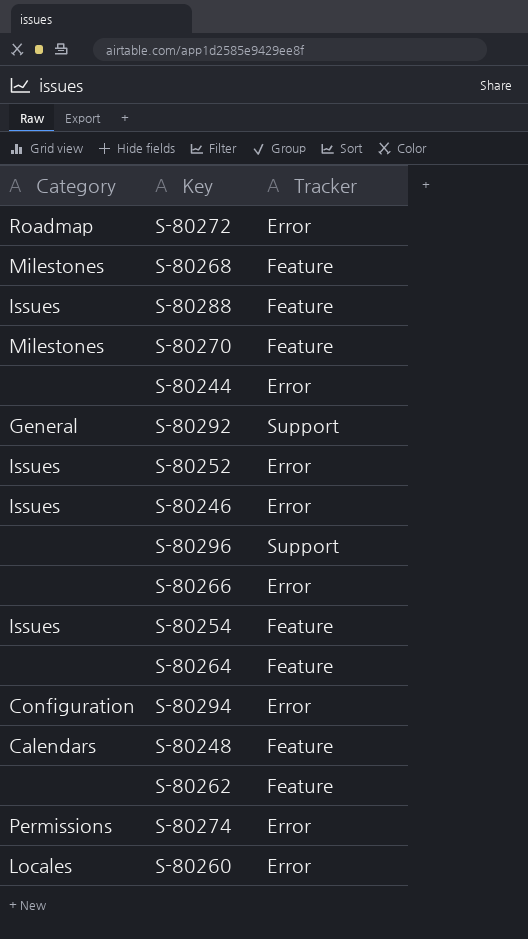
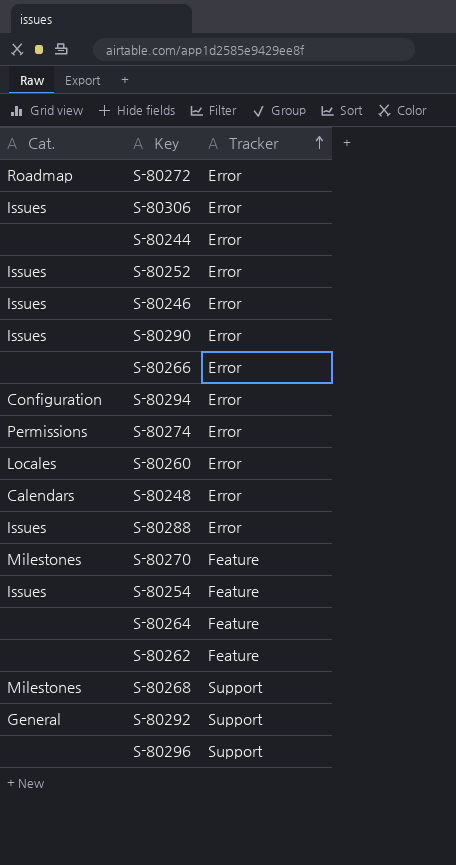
row order: none -> Tracker ascending
column name: Category -> Cat.
row S-80306: none -> Issues | Error
row S-80290: none -> Issues | Error
S-80248 | Tracker: Feature -> Error
S-80288 | Tracker: Feature -> Error
S-80268 | Tracker: Feature -> Support

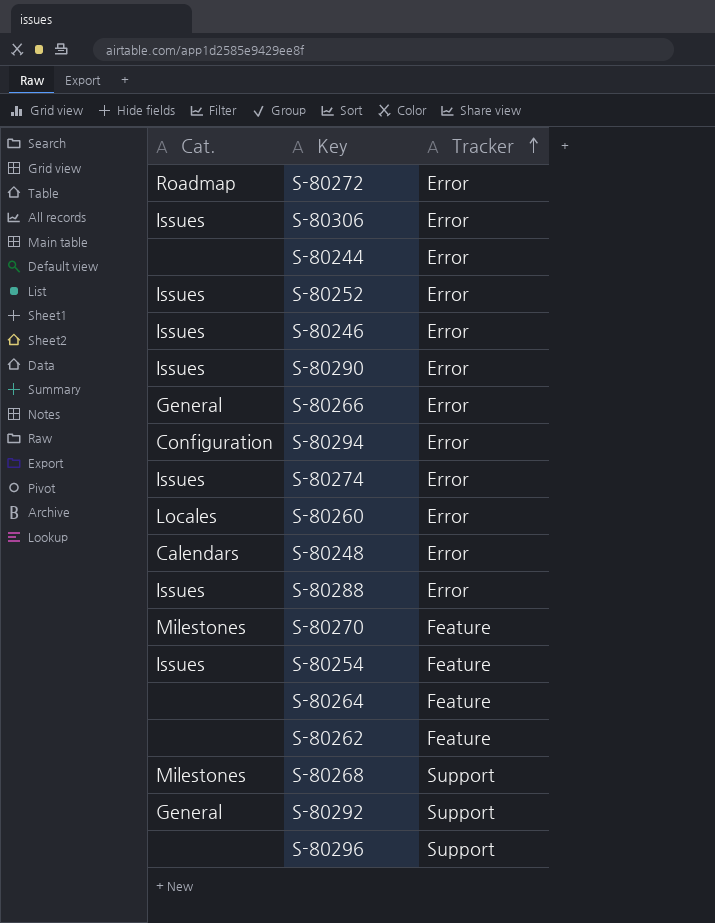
S-80266 | Cat.: none -> General
S-80274 | Cat.: Permissions -> Issues

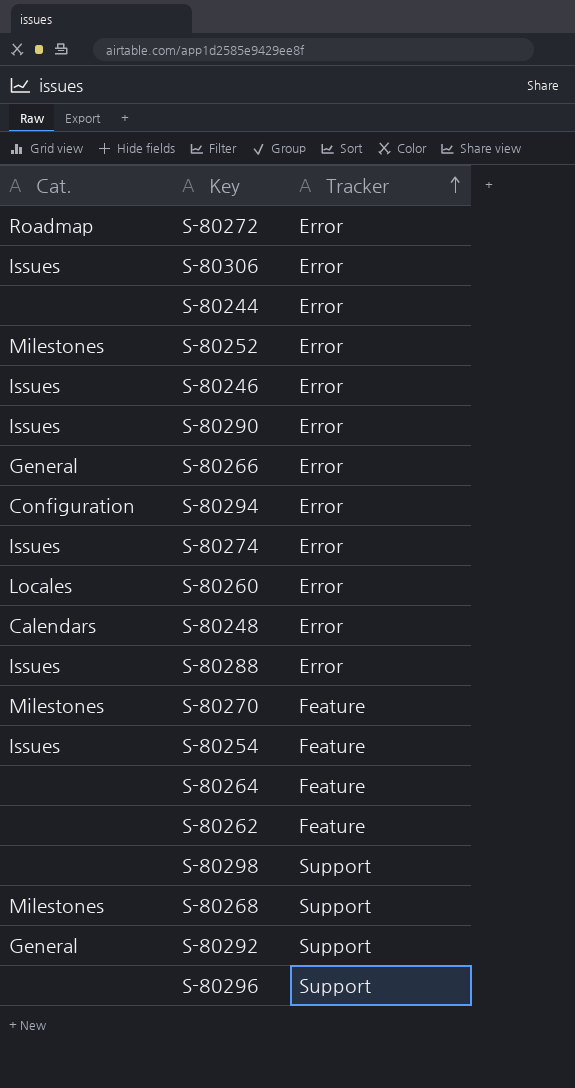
S-80252 | Cat.: Issues -> Milestones
row S-80298: none -> none | Support

